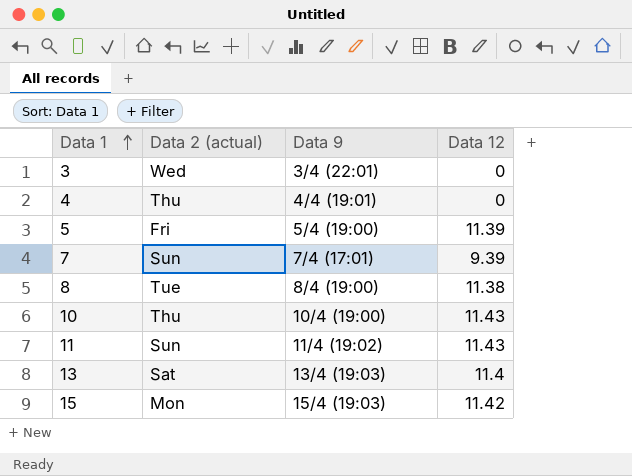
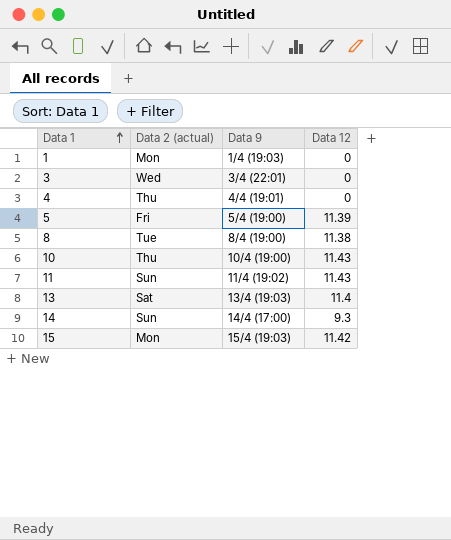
row 7: Sun | 7/4 (17:01) | 9.39 -> none
row 1: none -> Mon | 1/4 (19:03) | 0
row 14: none -> Sun | 14/4 (17:00) | 9.3

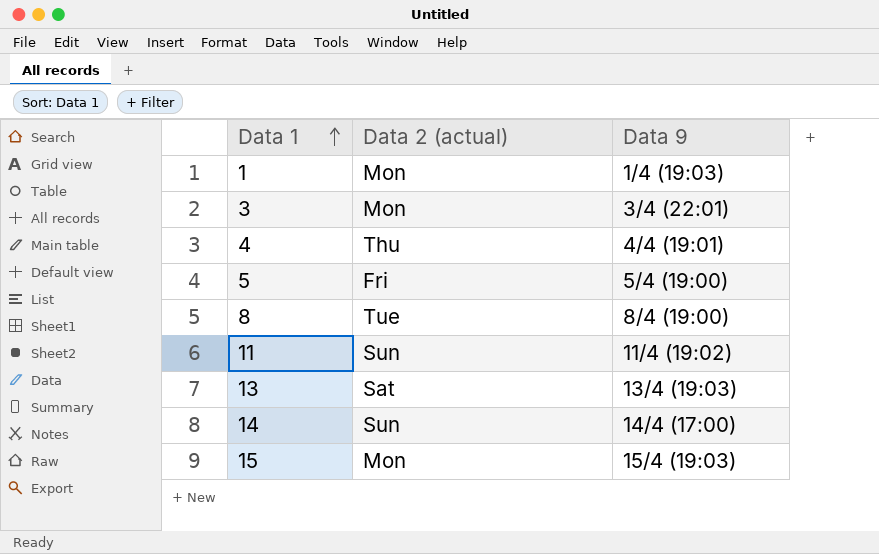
column Data 12 | position: 4 -> none
row 10: Thu | 10/4 (19:00) | 11.43 -> none
3 | Data 2 (actual): Wed -> Mon

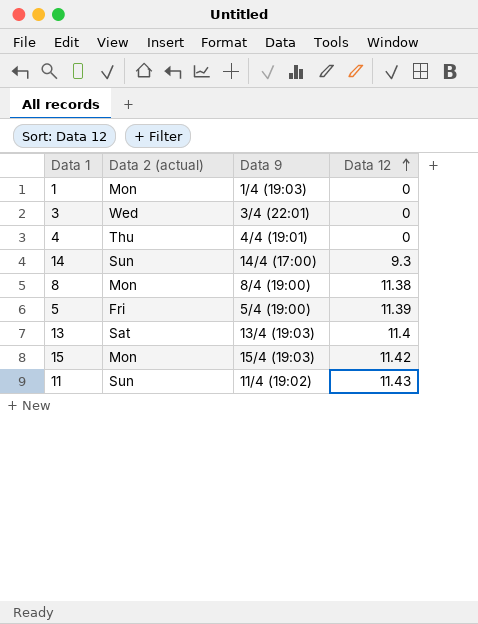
row order: Data 1 ascending -> Data 12 ascending
column Data 12 | position: none -> 4
3 | Data 2 (actual): Mon -> Wed
8 | Data 2 (actual): Tue -> Mon

